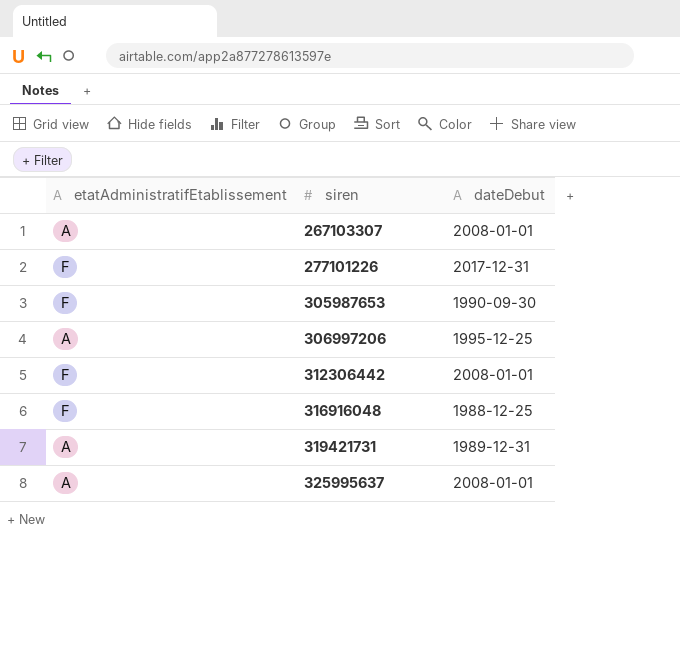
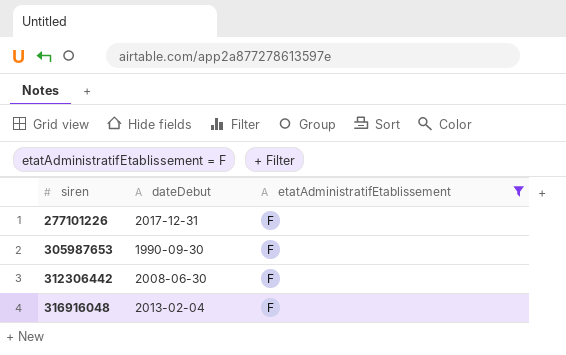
filter: none -> etatAdministratifEtablissement = F
column etatAdministratifEtablissement | position: 1 -> 3
312306442 | dateDebut: 2008-01-01 -> 2008-06-30
316916048 | dateDebut: 1988-12-25 -> 2013-02-04

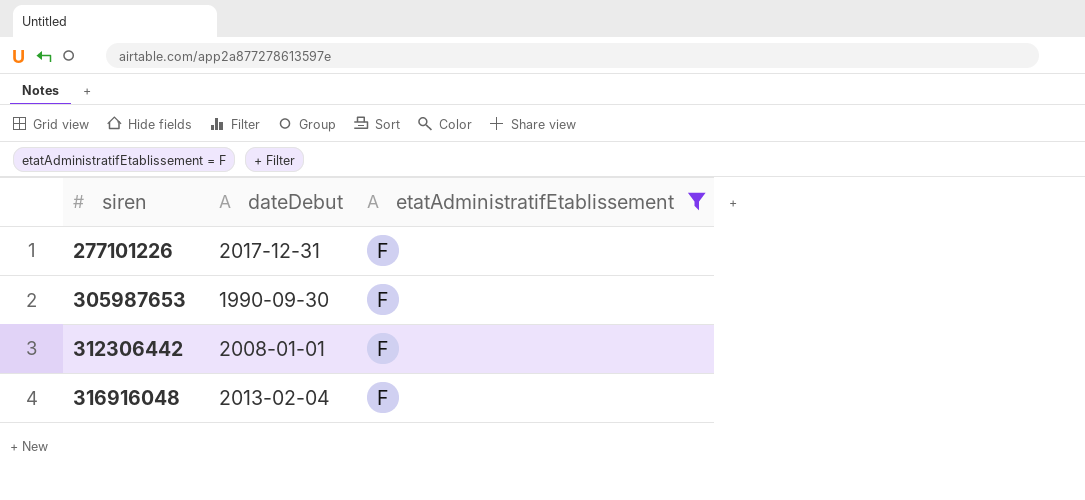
312306442 | dateDebut: 2008-06-30 -> 2008-01-01

